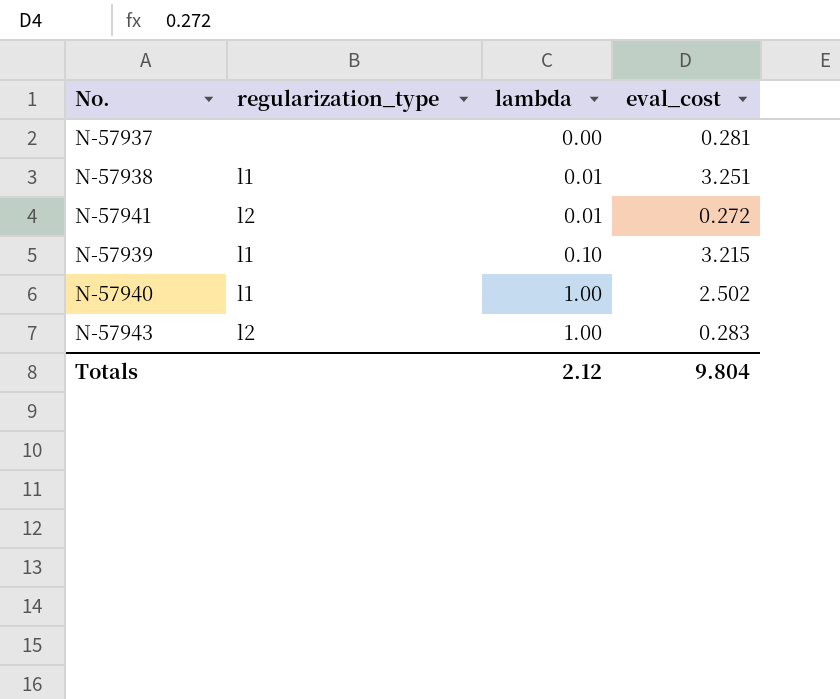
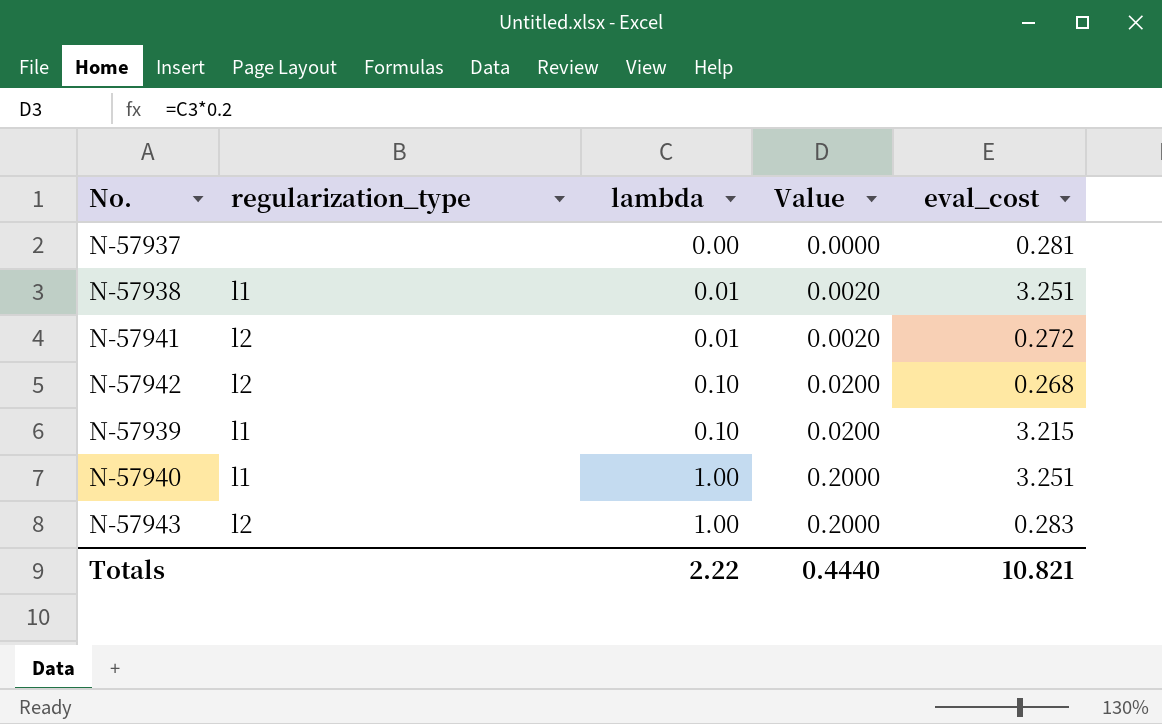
column Value | formula: none -> [lambda] * 0.2
row N-57942: none -> l2 | 0.10 | 0.0200 | 0.268
N-57940 | eval_cost: 2.502 -> 3.251
Totals | lambda: 2.12 -> 2.22
Totals | eval_cost: 9.804 -> 10.821

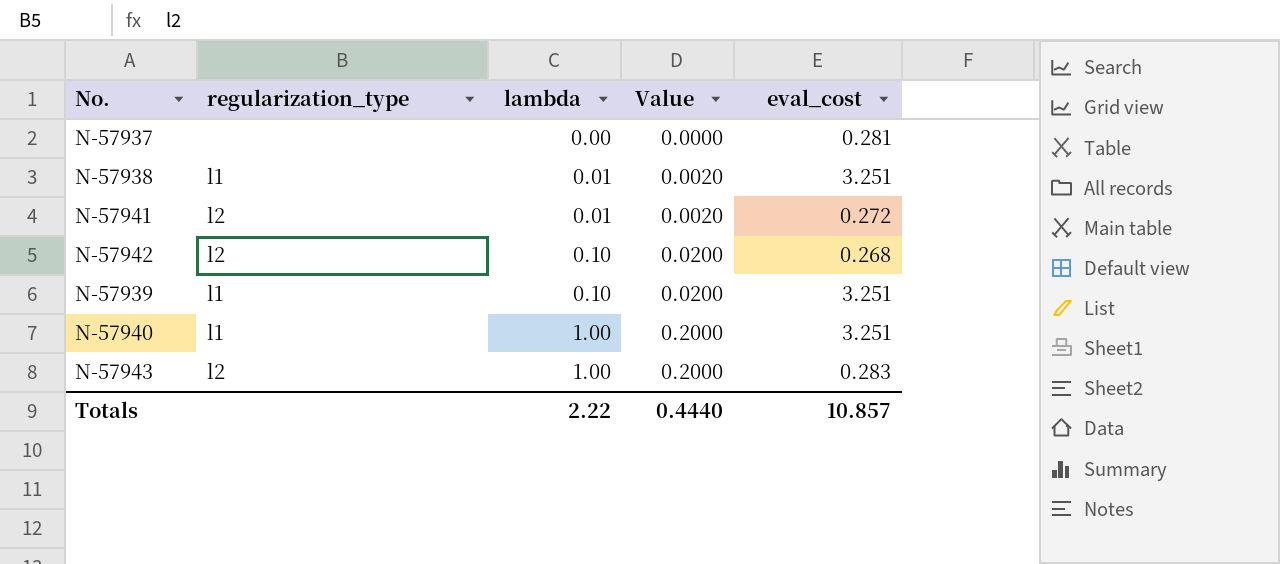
N-57939 | eval_cost: 3.215 -> 3.251
Totals | eval_cost: 10.821 -> 10.857

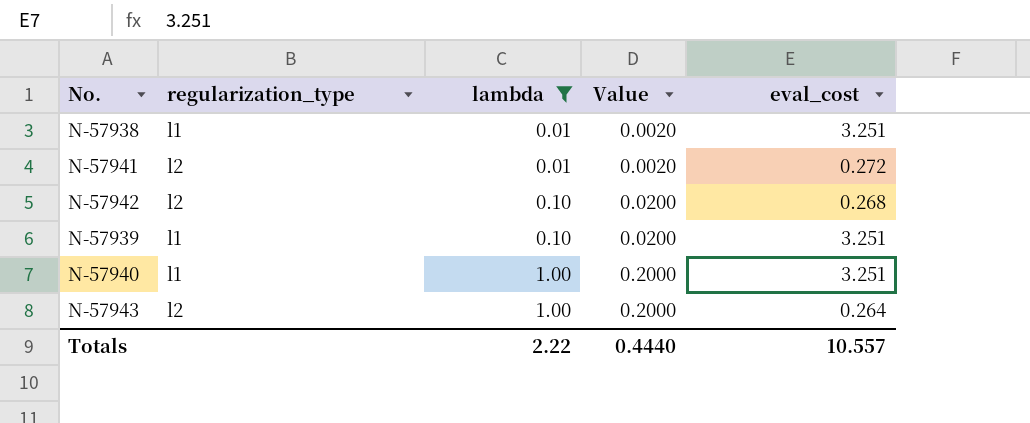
filter: none -> lambda != 0.00
N-57943 | eval_cost: 0.283 -> 0.264
Totals | eval_cost: 10.857 -> 10.557

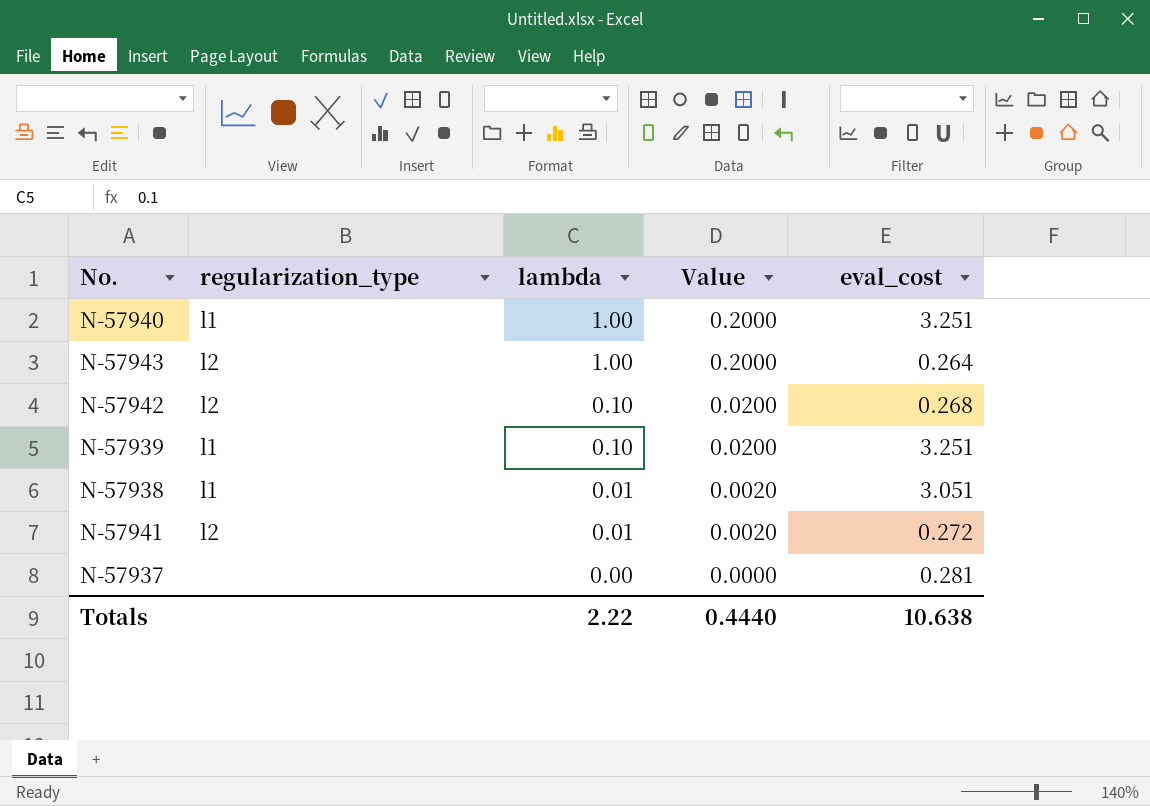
filter: lambda != 0.00 -> none
row order: lambda ascending -> lambda descending
N-57938 | eval_cost: 3.251 -> 3.051
Totals | eval_cost: 10.557 -> 10.638

